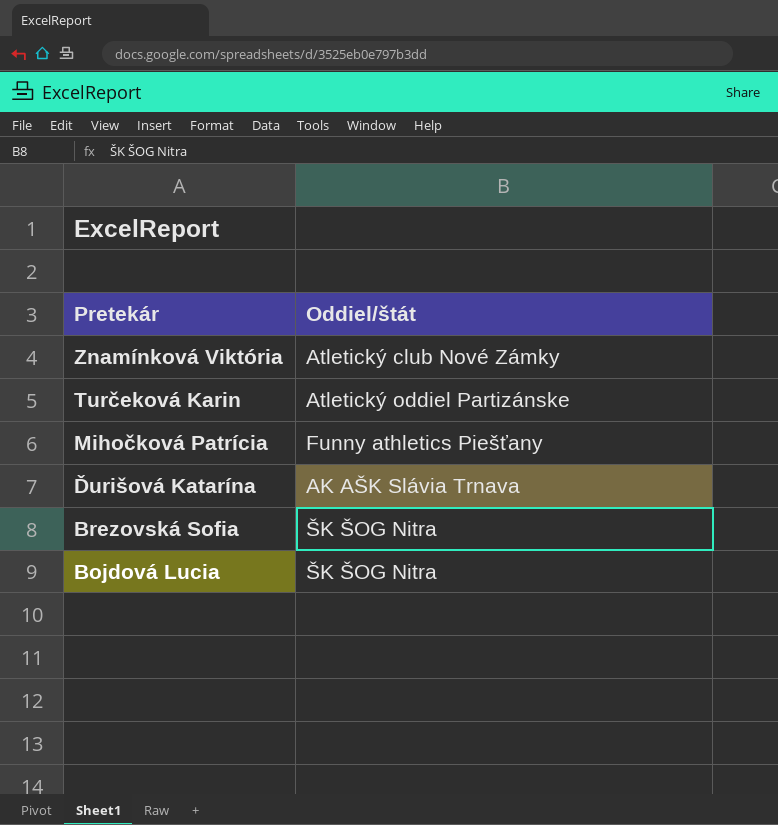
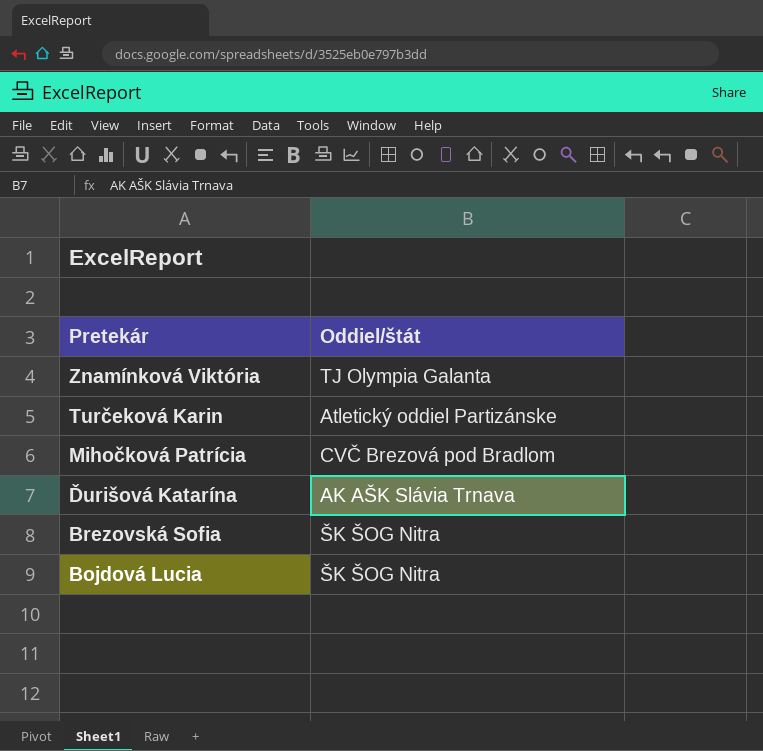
Znamínková Viktória | Oddiel/štát: Atletický club Nové Zámky -> TJ Olympia Galanta
Mihočková Patrícia | Oddiel/štát: Funny athletics Piešťany -> CVČ Brezová pod Bradlom

